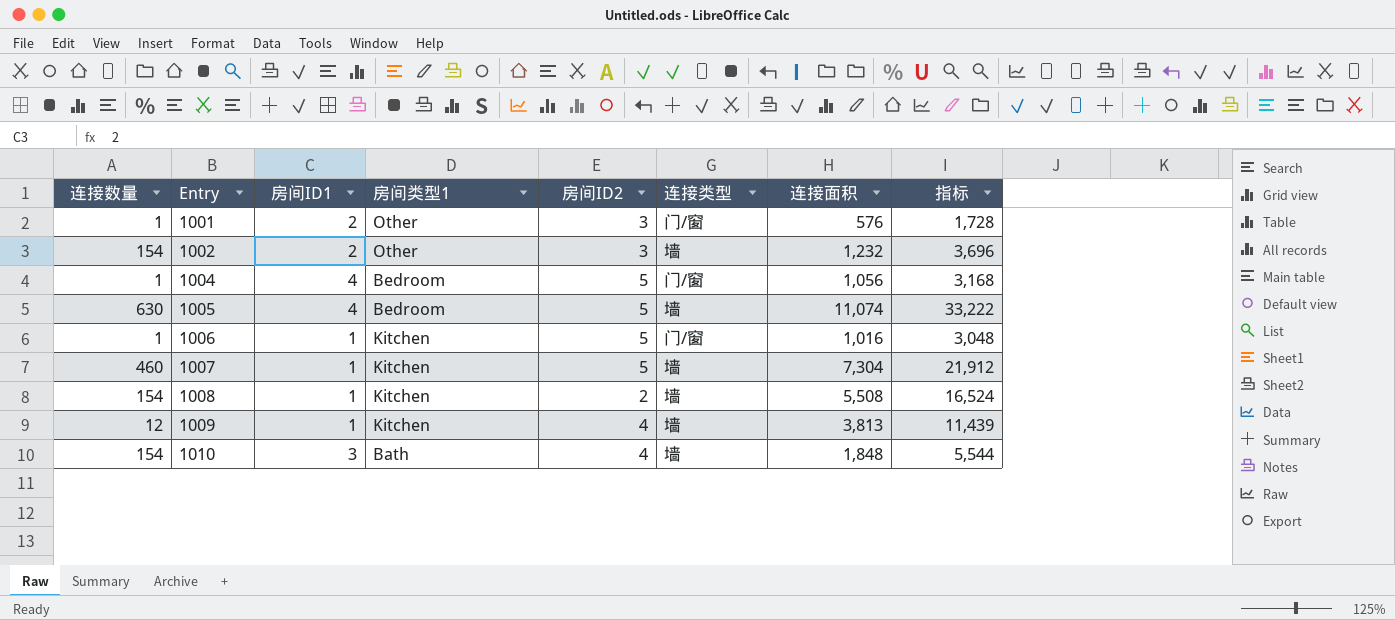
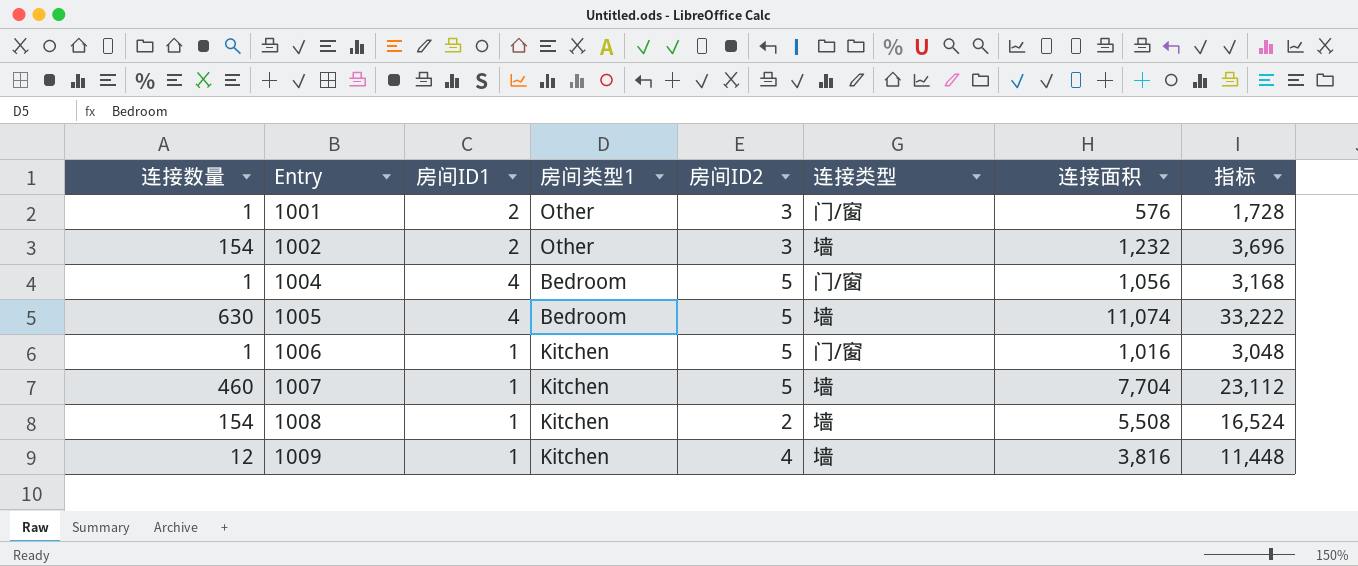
row 1010: 154 | 3 | Bath | 4 | 墙 | 1,848 | 5,544 -> none
1007 | 连接面积: 7,304 -> 7,704
1007 | 指标: 21,912 -> 23,112
1009 | 连接面积: 3,813 -> 3,816
1009 | 指标: 11,439 -> 11,448

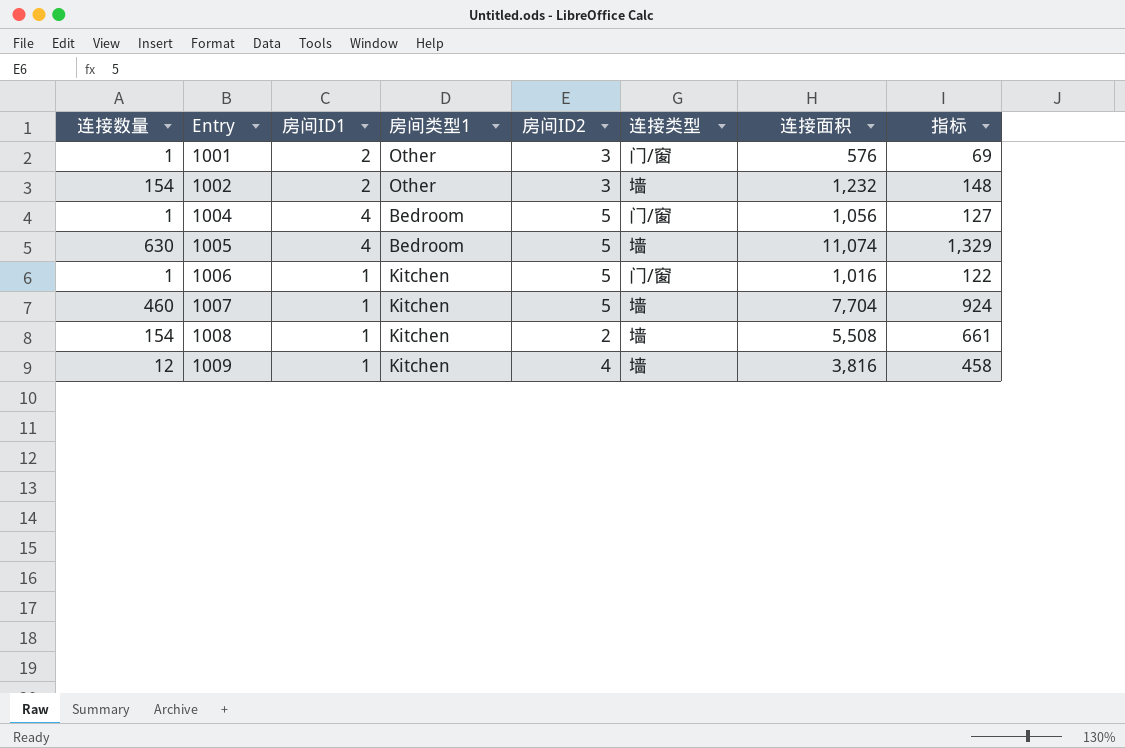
column 指标 | formula: [连接面积] * 3 -> [连接面积] * 0.12

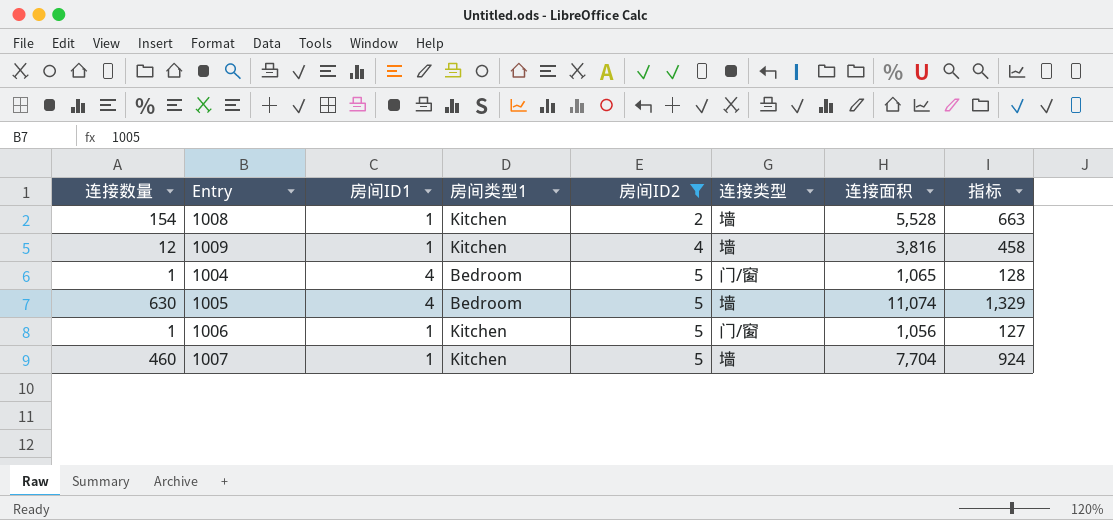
filter: none -> 房间ID2 != 3
row order: Entry ascending -> 房间ID2 ascending
1008 | 连接面积: 5,508 -> 5,528
1008 | 指标: 661 -> 663
1004 | 连接面积: 1,056 -> 1,065
1004 | 指标: 127 -> 128
1006 | 连接面积: 1,016 -> 1,056
1006 | 指标: 122 -> 127

